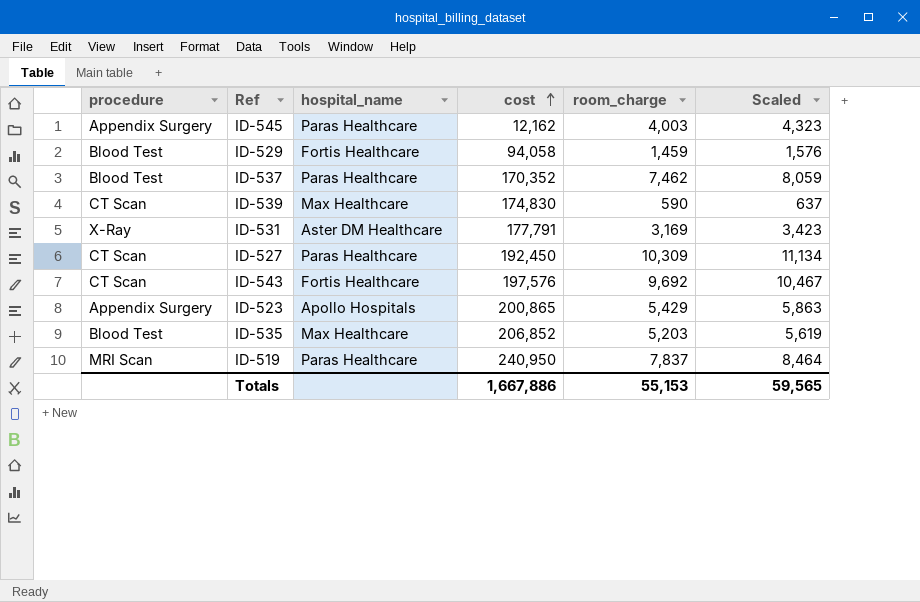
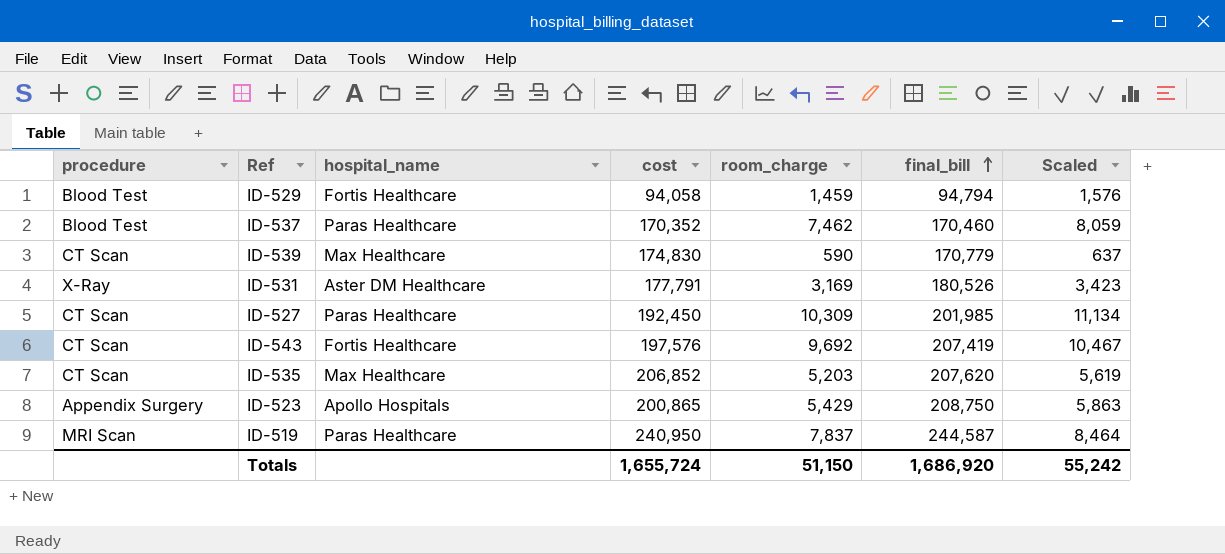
row order: cost ascending -> final_bill ascending
column final_bill | position: none -> 6
row ID-545: Appendix Surgery | Paras Healthcare | 12,162 | 4,003 | 4,323 -> none
ID-535 | procedure: Blood Test -> CT Scan
Totals | cost: 1,667,886 -> 1,655,724
Totals | room_charge: 55,153 -> 51,150
Totals | Scaled: 59,565 -> 55,242

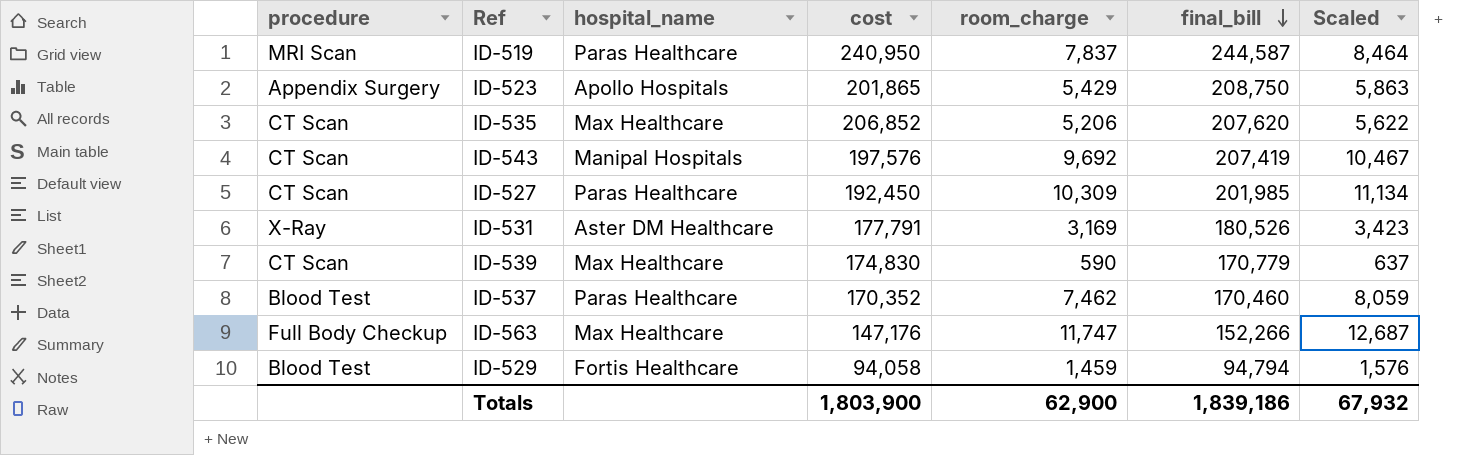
row order: final_bill ascending -> final_bill descending
ID-523 | cost: 200,865 -> 201,865
ID-535 | room_charge: 5,203 -> 5,206
ID-535 | Scaled: 5,619 -> 5,622
ID-543 | hospital_name: Fortis Healthcare -> Manipal Hospitals
row ID-563: none -> Full Body Checkup | Max Healthcare | 147,176 | 11,747 | 152,266 | 12,687
Totals | cost: 1,655,724 -> 1,803,900
Totals | room_charge: 51,150 -> 62,900
Totals | final_bill: 1,686,920 -> 1,839,186
Totals | Scaled: 55,242 -> 67,932

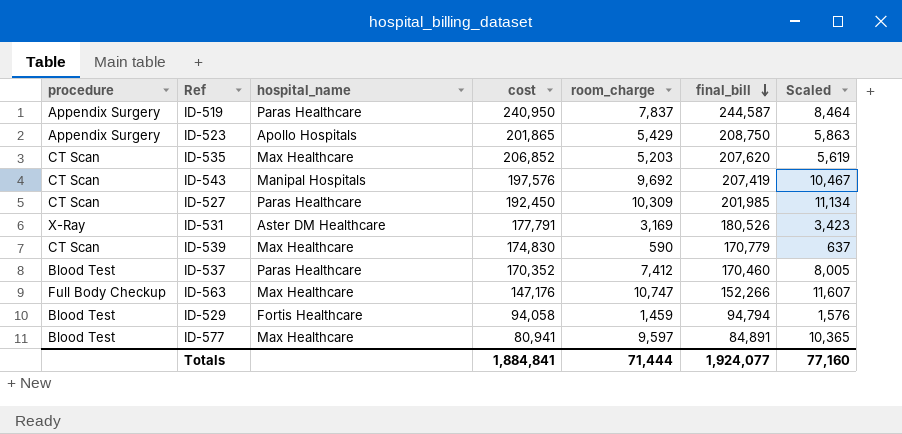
ID-519 | procedure: MRI Scan -> Appendix Surgery
ID-535 | room_charge: 5,206 -> 5,203
ID-535 | Scaled: 5,622 -> 5,619
ID-537 | room_charge: 7,462 -> 7,412
ID-537 | Scaled: 8,059 -> 8,005
ID-563 | room_charge: 11,747 -> 10,747
ID-563 | Scaled: 12,687 -> 11,607
row ID-577: none -> Blood Test | Max Healthcare | 80,941 | 9,597 | 84,891 | 10,365
Totals | cost: 1,803,900 -> 1,884,841
Totals | room_charge: 62,900 -> 71,444
Totals | final_bill: 1,839,186 -> 1,924,077
Totals | Scaled: 67,932 -> 77,160

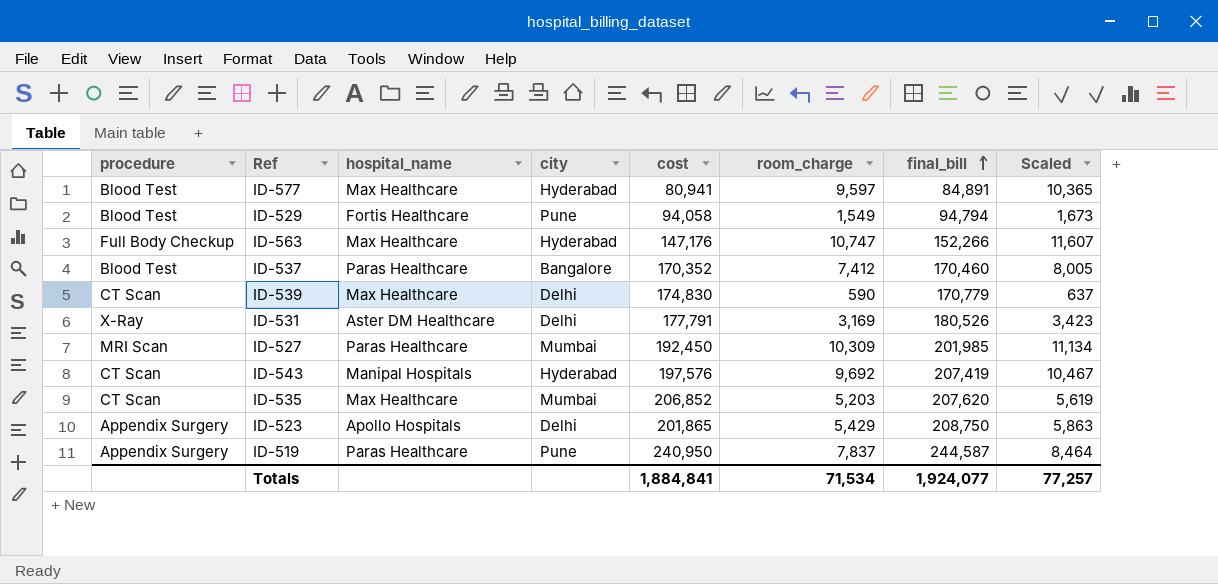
row order: final_bill descending -> final_bill ascending
column city | position: none -> 4
ID-529 | room_charge: 1,459 -> 1,549
ID-529 | Scaled: 1,576 -> 1,673
ID-527 | procedure: CT Scan -> MRI Scan
Totals | room_charge: 71,444 -> 71,534
Totals | Scaled: 77,160 -> 77,257

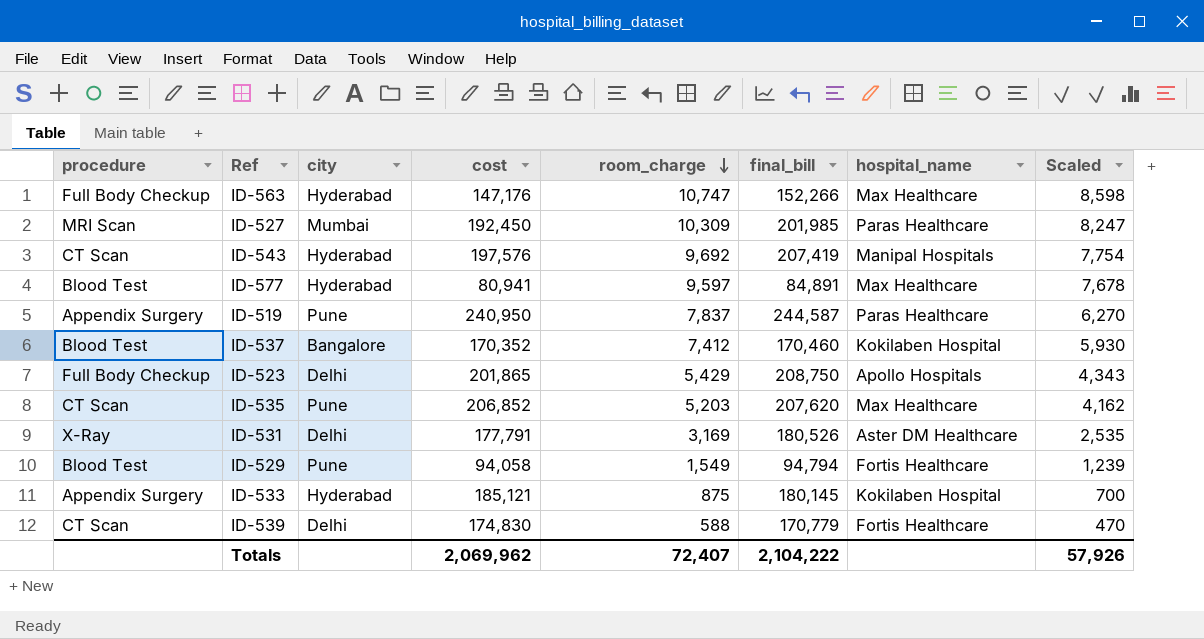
row order: final_bill ascending -> room_charge descending
column hospital_name | position: 3 -> 7
column Scaled | formula: [room_charge] * 1.08 -> [room_charge] * 0.8
ID-537 | hospital_name: Paras Healthcare -> Kokilaben Hospital
ID-523 | procedure: Appendix Surgery -> Full Body Checkup
ID-535 | city: Mumbai -> Pune
row ID-533: none -> Appendix Surgery | Hyderabad | 185,121 | 875 | 180,145 | Kokilaben Hospital | 700
ID-539 | room_charge: 590 -> 588
ID-539 | hospital_name: Max Healthcare -> Fortis Healthcare
Totals | cost: 1,884,841 -> 2,069,962
Totals | room_charge: 71,534 -> 72,407
Totals | final_bill: 1,924,077 -> 2,104,222
Totals | Scaled: 77,257 -> 57,926

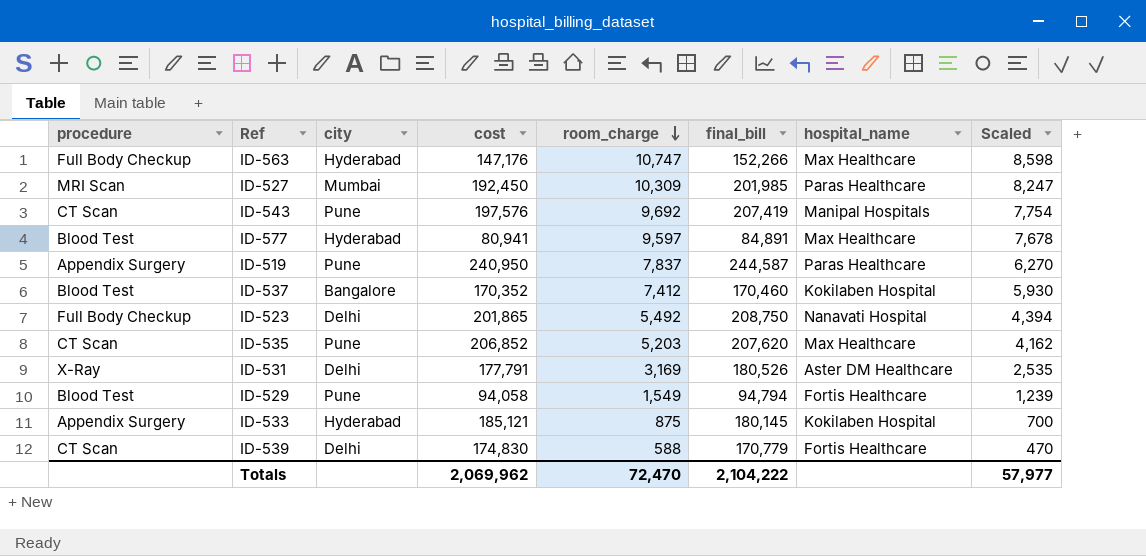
ID-543 | city: Hyderabad -> Pune
ID-523 | room_charge: 5,429 -> 5,492
ID-523 | hospital_name: Apollo Hospitals -> Nanavati Hospital
ID-523 | Scaled: 4,343 -> 4,394
Totals | room_charge: 72,407 -> 72,470
Totals | Scaled: 57,926 -> 57,977

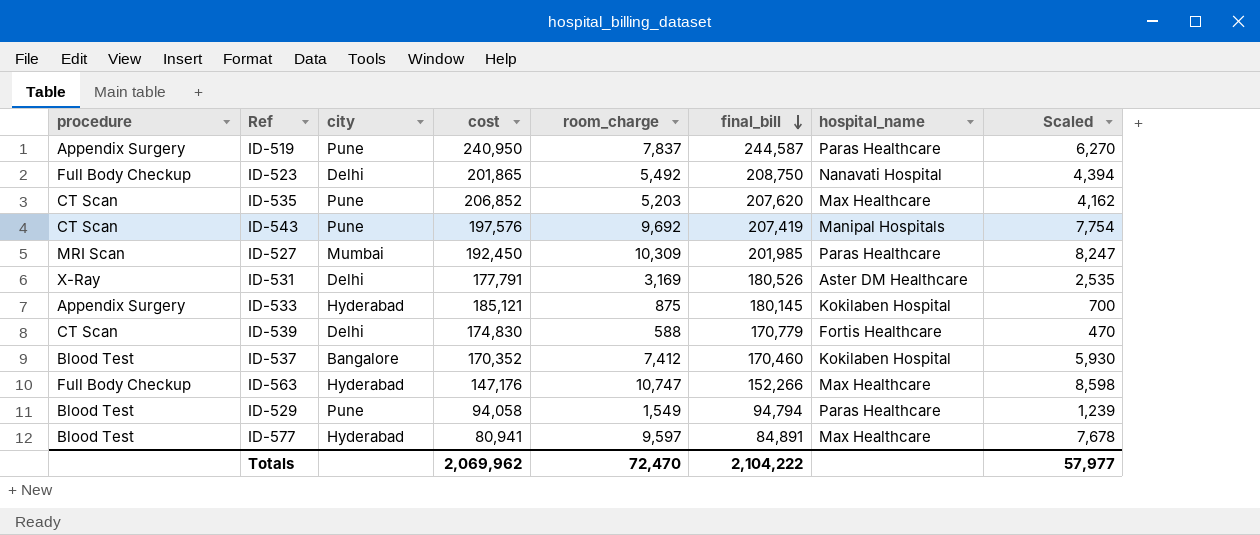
row order: room_charge descending -> final_bill descending
ID-529 | hospital_name: Fortis Healthcare -> Paras Healthcare

